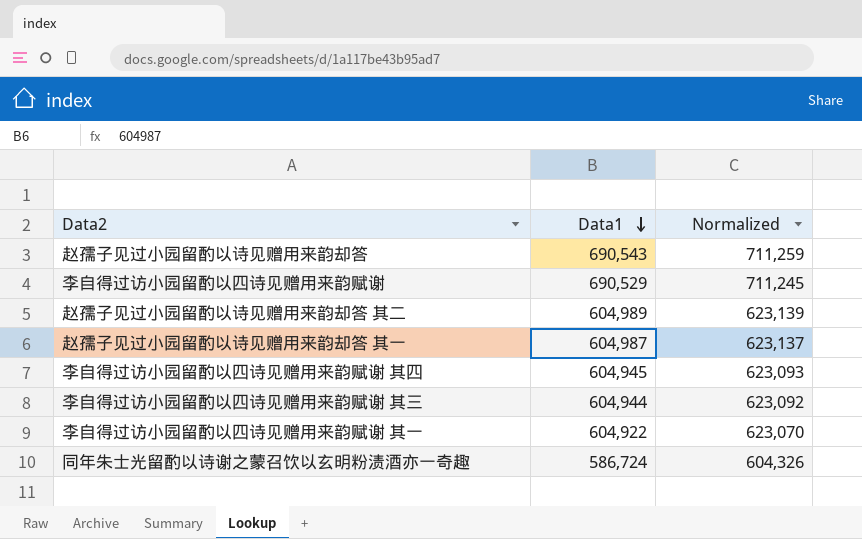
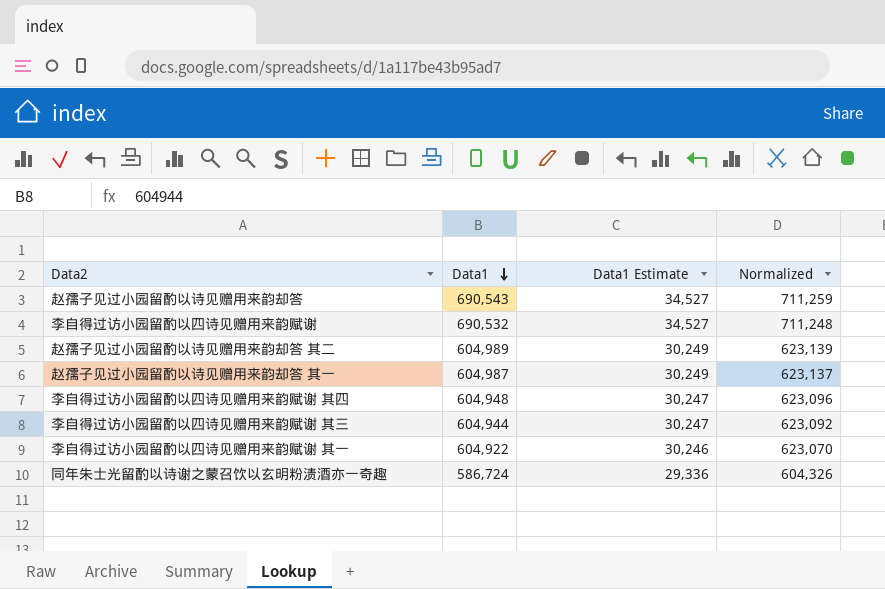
column Data1 Estimate | formula: none -> [Data1] * 0.05
李自得过访小园留酌以四诗见赠用来韵赋谢 | Data1: 690,529 -> 690,532
李自得过访小园留酌以四诗见赠用来韵赋谢 | Normalized: 711,245 -> 711,248
李自得过访小园留酌以四诗见赠用来韵赋谢 其四 | Data1: 604,945 -> 604,948
李自得过访小园留酌以四诗见赠用来韵赋谢 其四 | Normalized: 623,093 -> 623,096

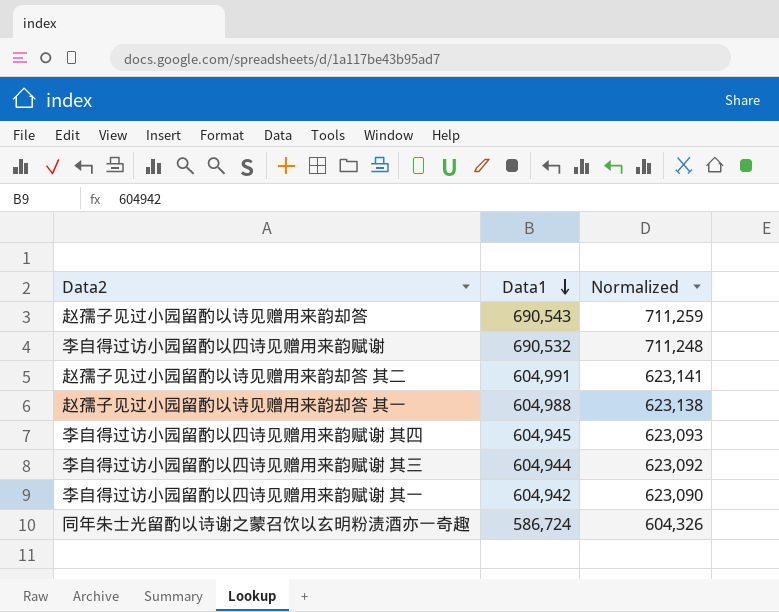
column Data1 Estimate | formula: [Data1] * 0.05 -> none
赵孺子见过小园留酌以诗见赠用来韵却答 其二 | Data1: 604,989 -> 604,991
赵孺子见过小园留酌以诗见赠用来韵却答 其二 | Normalized: 623,139 -> 623,141
赵孺子见过小园留酌以诗见赠用来韵却答 其一 | Data1: 604,987 -> 604,988
赵孺子见过小园留酌以诗见赠用来韵却答 其一 | Normalized: 623,137 -> 623,138
李自得过访小园留酌以四诗见赠用来韵赋谢 其四 | Data1: 604,948 -> 604,945
李自得过访小园留酌以四诗见赠用来韵赋谢 其四 | Normalized: 623,096 -> 623,093
李自得过访小园留酌以四诗见赠用来韵赋谢 其一 | Data1: 604,922 -> 604,942
李自得过访小园留酌以四诗见赠用来韵赋谢 其一 | Normalized: 623,070 -> 623,090

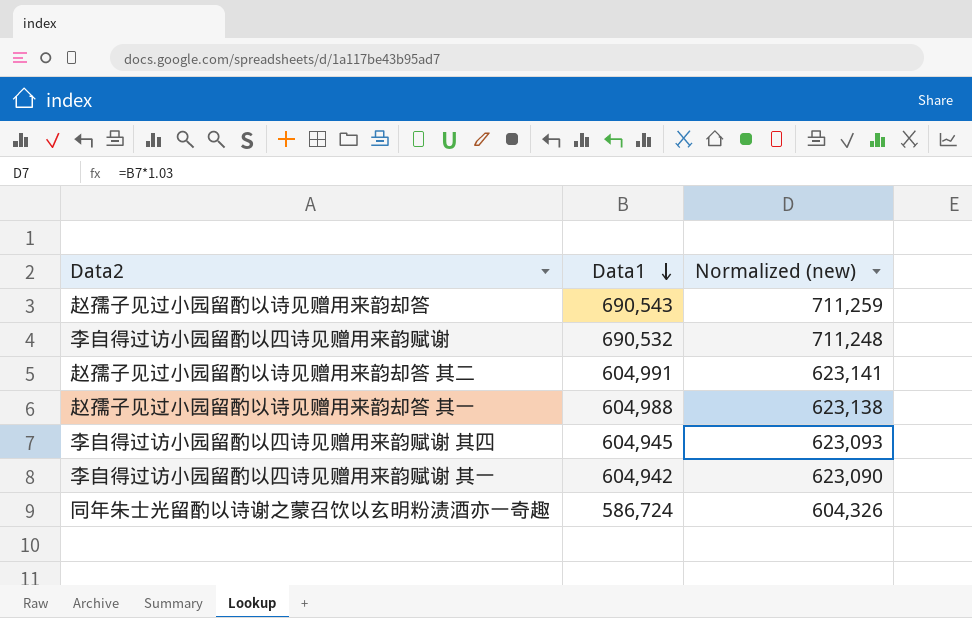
column name: Normalized -> Normalized (new)
row 李自得过访小园留酌以四诗见赠用来韵赋谢 其三: 604,944 | 623,092 -> none

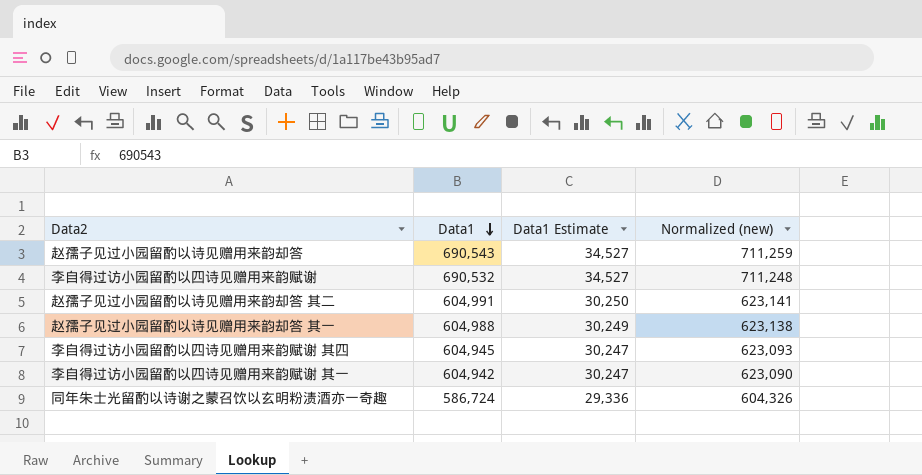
column Data1 Estimate | formula: none -> [Data1] * 0.05

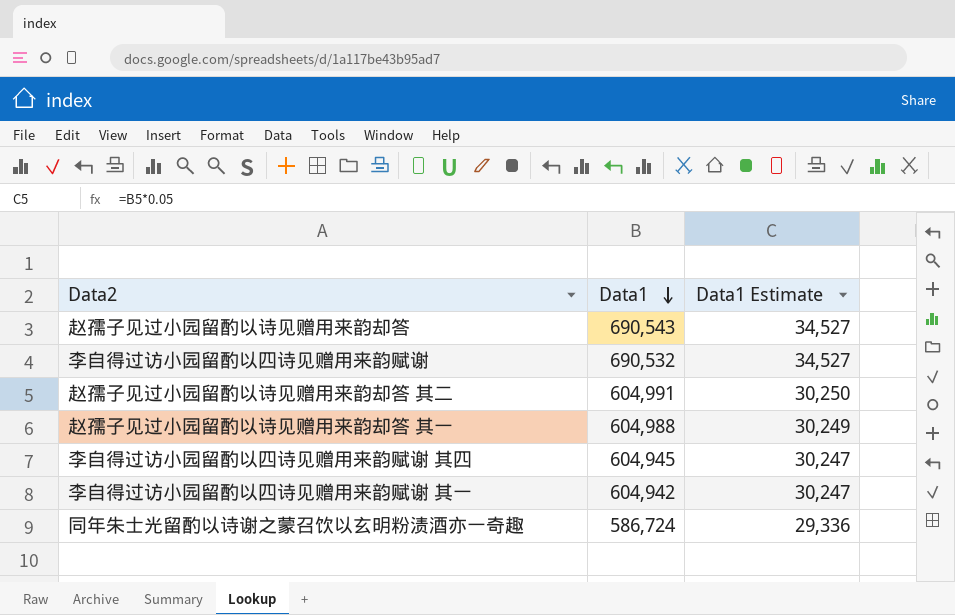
column Normalized (new) | formula: [Data1] * 1.03 -> none

